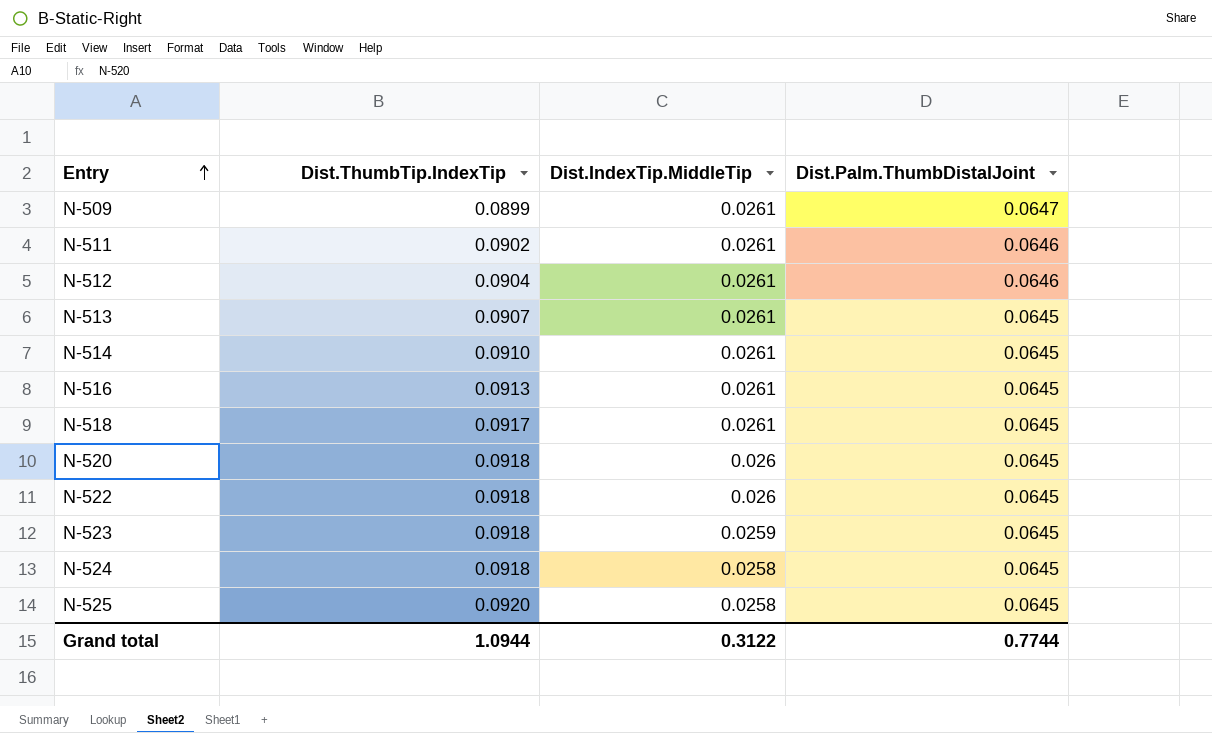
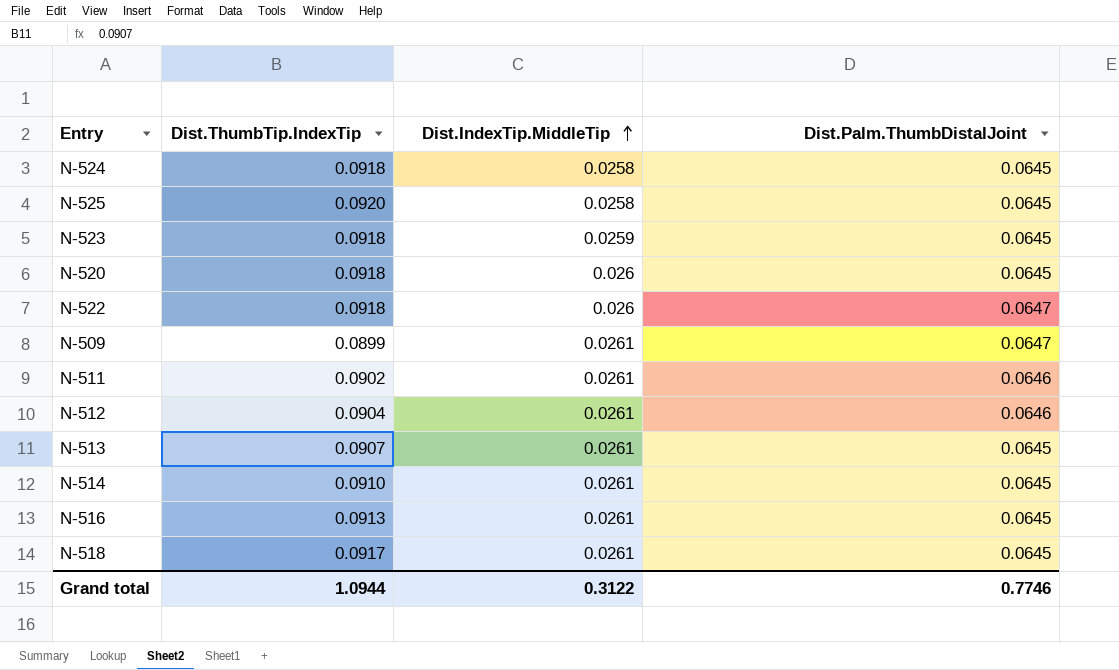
row order: Entry ascending -> Dist.IndexTip.MiddleTip ascending
N-522 | Dist.Palm.ThumbDistalJoint: 0.0645 -> 0.0647
Grand total | Dist.Palm.ThumbDistalJoint: 0.7744 -> 0.7746

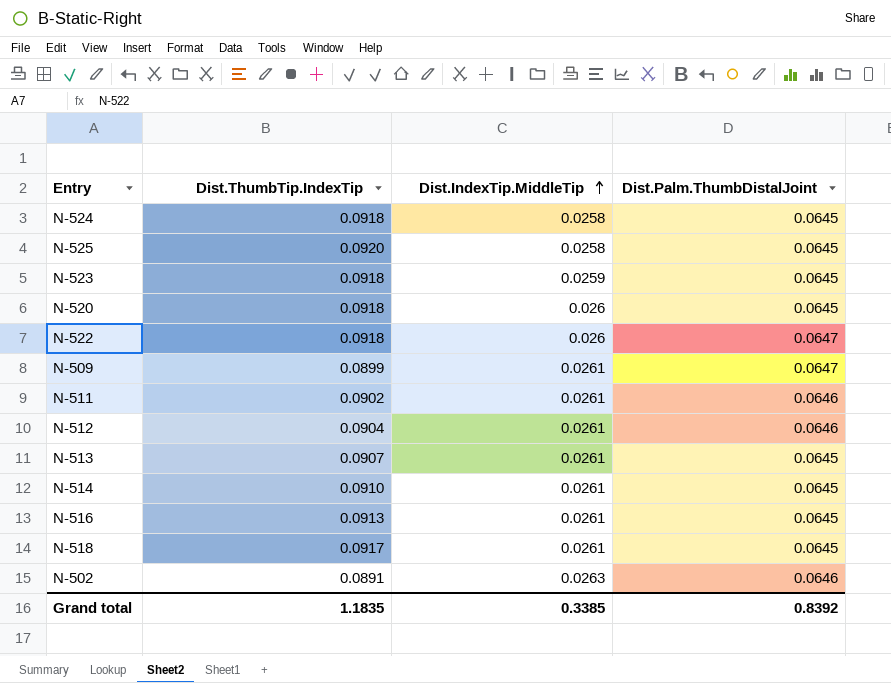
row N-502: none -> 0.0891 | 0.0263 | 0.0646
Grand total | Dist.ThumbTip.IndexTip: 1.0944 -> 1.1835
Grand total | Dist.IndexTip.MiddleTip: 0.3122 -> 0.3385
Grand total | Dist.Palm.ThumbDistalJoint: 0.7746 -> 0.8392

